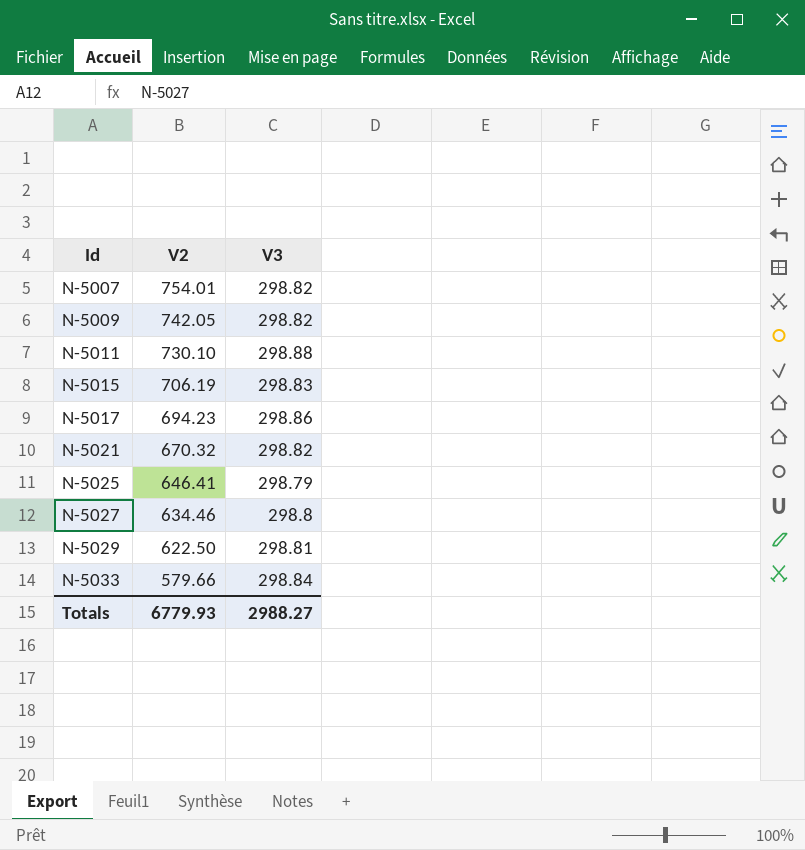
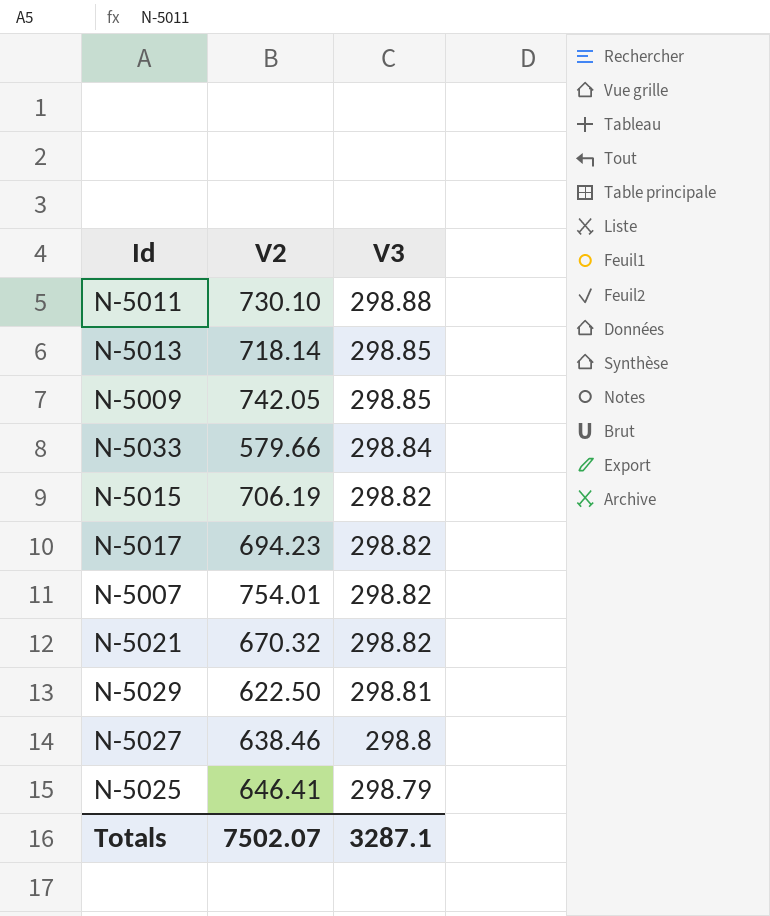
row order: Id ascending -> V3 descending
row N-5013: none -> 718.14 | 298.85
N-5009 | V3: 298.82 -> 298.85
N-5015 | V3: 298.83 -> 298.82
N-5017 | V3: 298.86 -> 298.82
N-5027 | V2: 634.46 -> 638.46
Totals | V2: 6779.93 -> 7502.07
Totals | V3: 2988.27 -> 3287.1

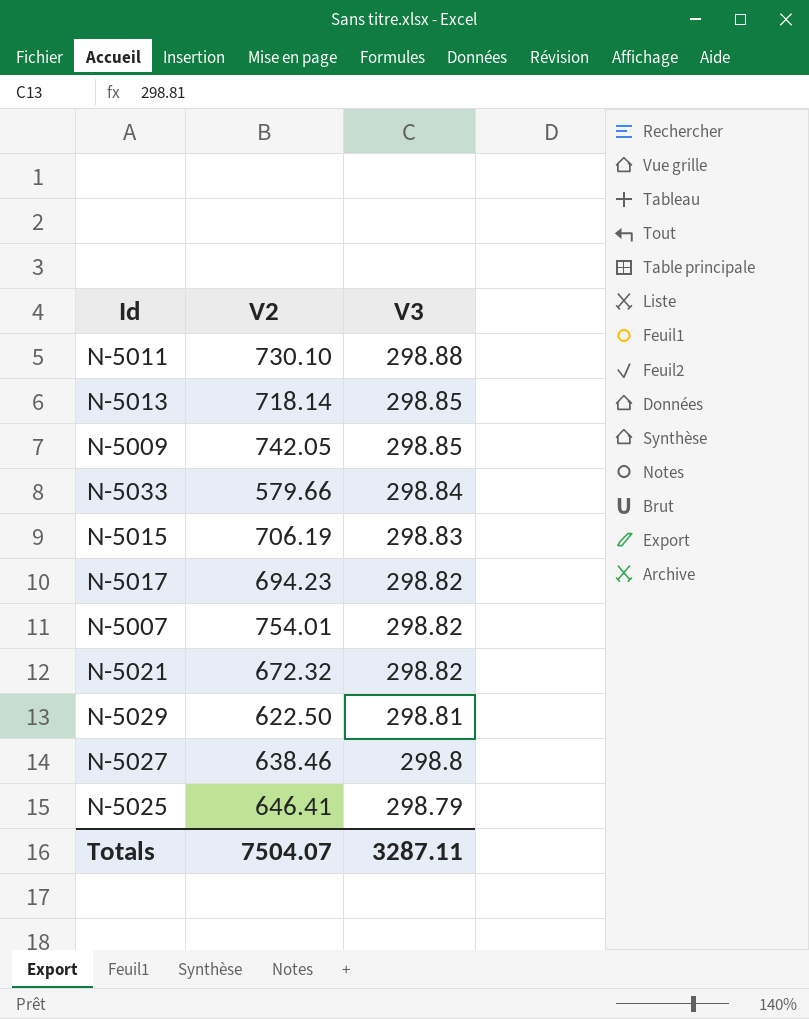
N-5015 | V3: 298.82 -> 298.83
N-5021 | V2: 670.32 -> 672.32
Totals | V2: 7502.07 -> 7504.07
Totals | V3: 3287.1 -> 3287.11

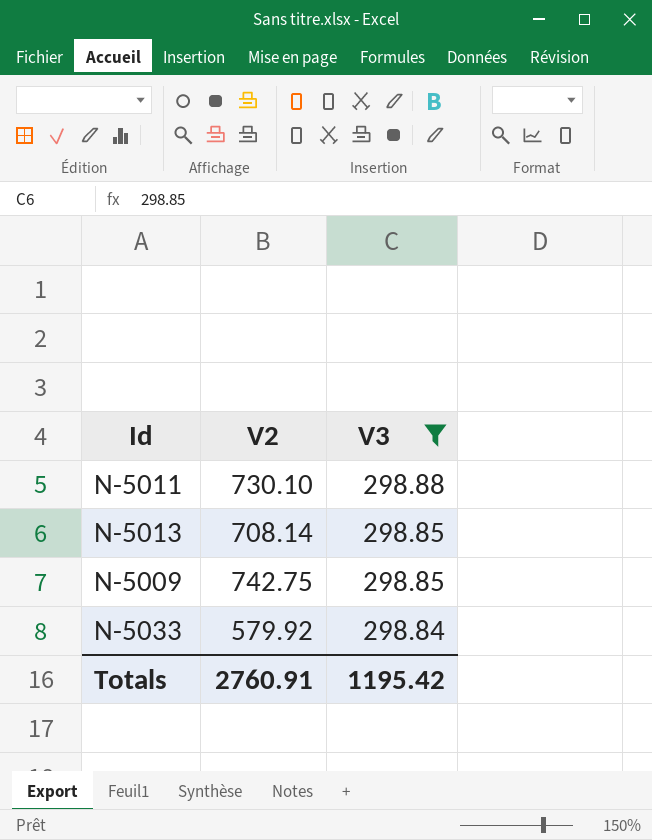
filter: none -> V3 >= 298.84
N-5013 | V2: 718.14 -> 708.14
N-5009 | V2: 742.05 -> 742.75
N-5033 | V2: 579.66 -> 579.92
Totals | V2: 7504.07 -> 2760.91
Totals | V3: 3287.11 -> 1195.42

